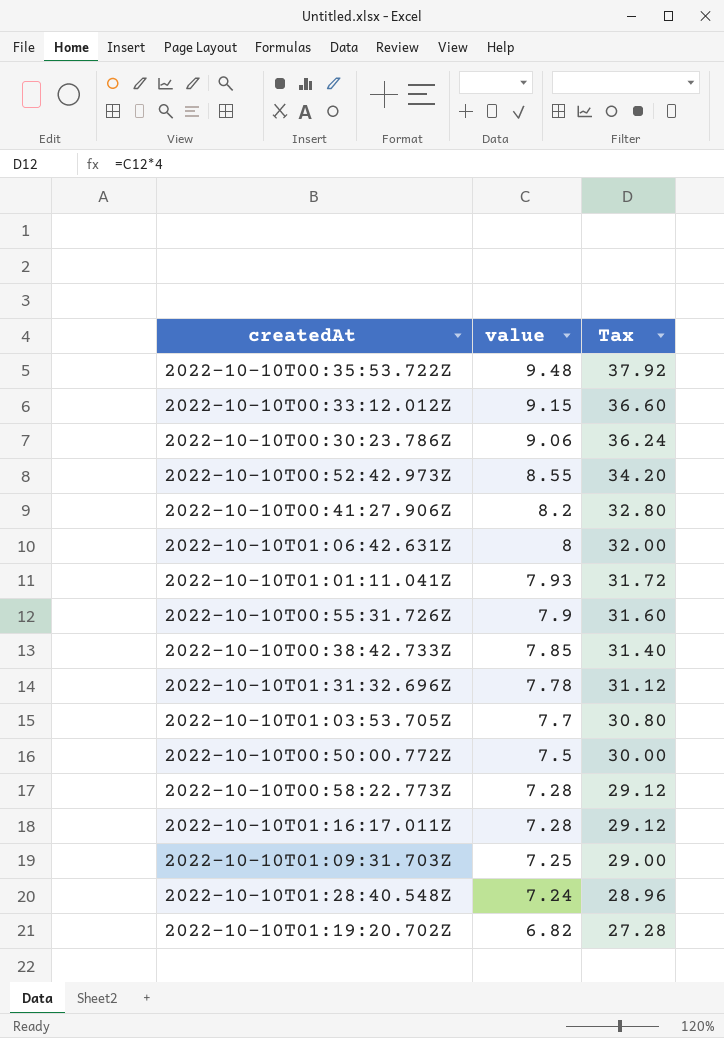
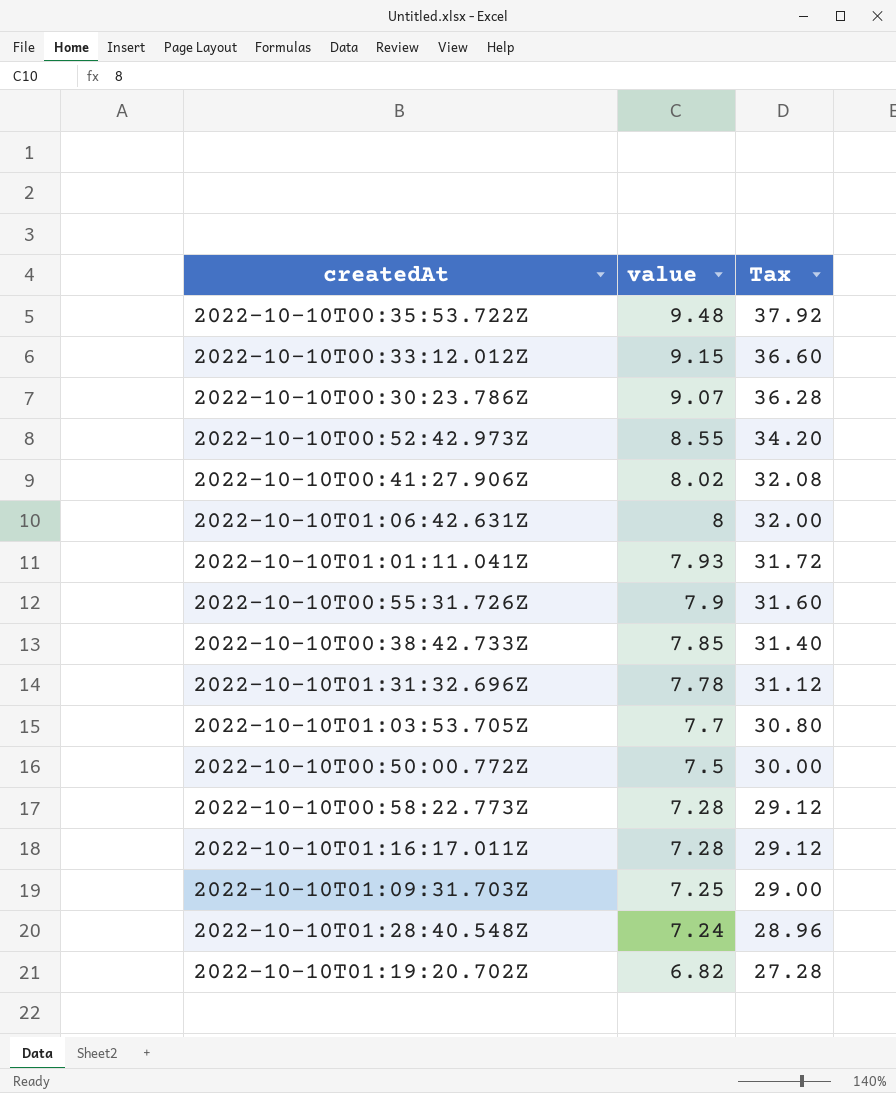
2022-10-10T00:30:23.786Z | value: 9.06 -> 9.07
2022-10-10T00:30:23.786Z | Tax: 36.24 -> 36.28
2022-10-10T00:41:27.906Z | value: 8.2 -> 8.02
2022-10-10T00:41:27.906Z | Tax: 32.80 -> 32.08

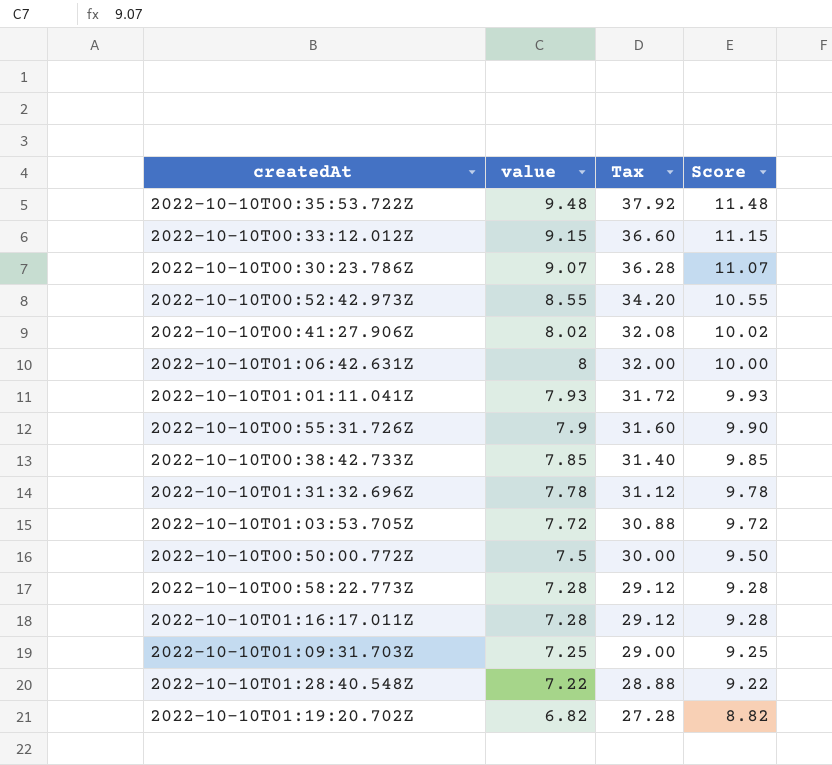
column Score | formula: none -> [value] + 2
2022-10-10T01:03:53.705Z | value: 7.7 -> 7.72
2022-10-10T01:03:53.705Z | Tax: 30.80 -> 30.88
2022-10-10T01:28:40.548Z | value: 7.24 -> 7.22
2022-10-10T01:28:40.548Z | Tax: 28.96 -> 28.88

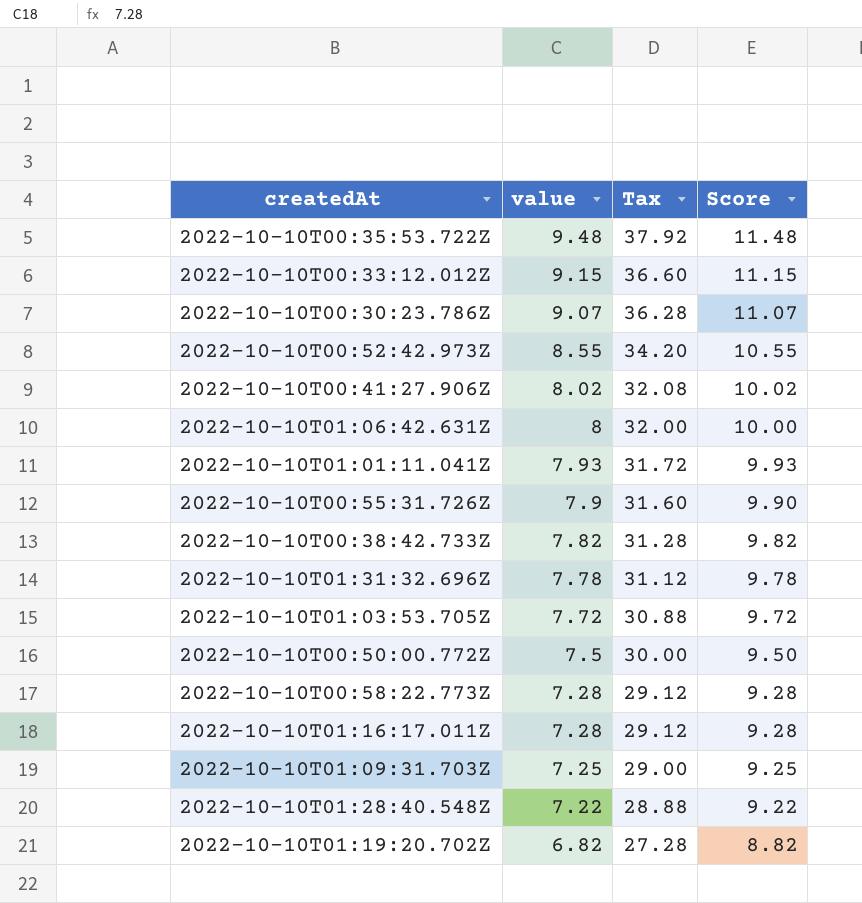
2022-10-10T00:38:42.733Z | value: 7.85 -> 7.82
2022-10-10T00:38:42.733Z | Tax: 31.40 -> 31.28
2022-10-10T00:38:42.733Z | Score: 9.85 -> 9.82

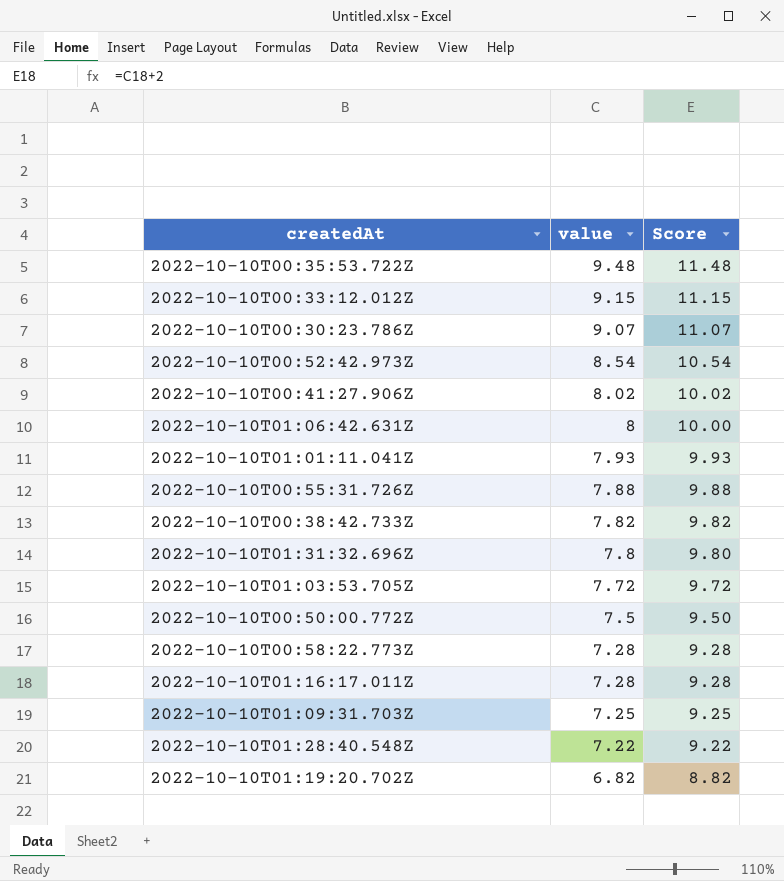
column Tax | formula: [value] * 4 -> none
2022-10-10T00:52:42.973Z | value: 8.55 -> 8.54
2022-10-10T00:52:42.973Z | Score: 10.55 -> 10.54
2022-10-10T00:55:31.726Z | value: 7.9 -> 7.88
2022-10-10T00:55:31.726Z | Score: 9.90 -> 9.88
2022-10-10T01:31:32.696Z | value: 7.78 -> 7.8
2022-10-10T01:31:32.696Z | Score: 9.78 -> 9.80

